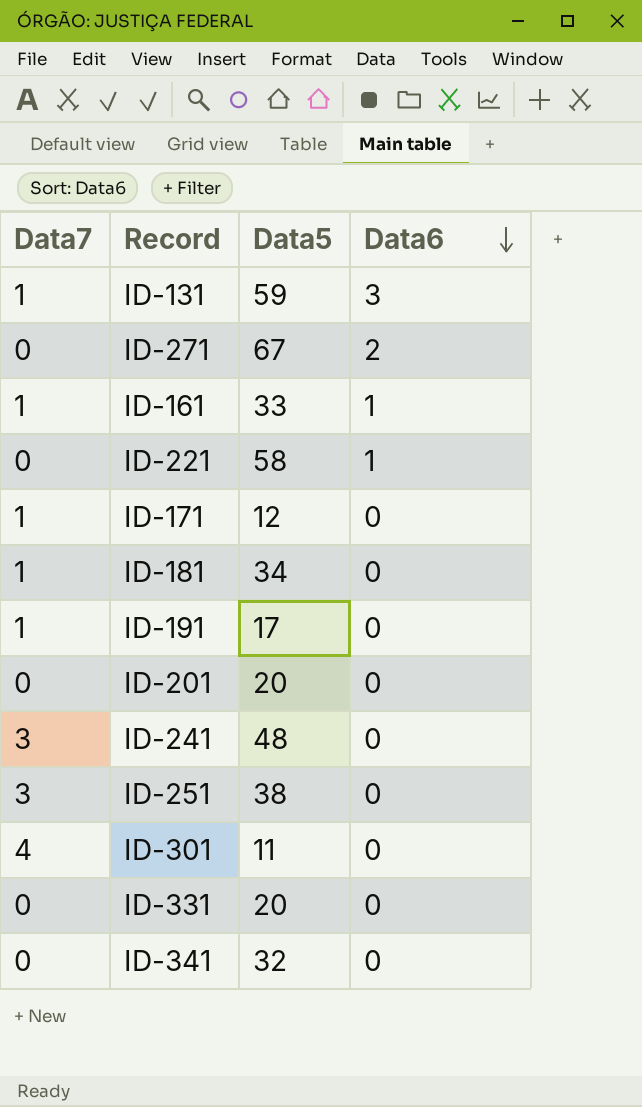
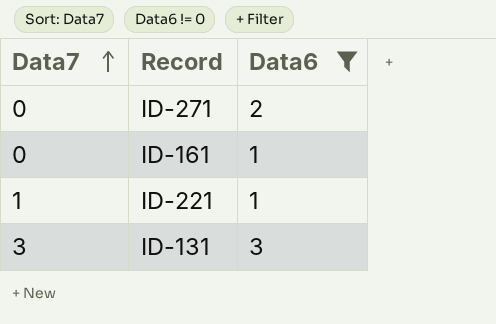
filter: none -> Data6 != 0
row order: Data6 descending -> Data7 ascending
column Data5 | position: 3 -> none
ID-161 | Data7: 1 -> 0
ID-221 | Data7: 0 -> 1
ID-131 | Data7: 1 -> 3

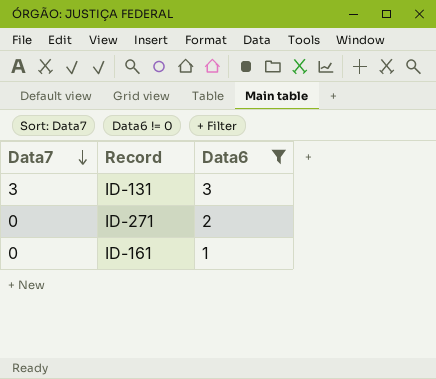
row order: Data7 ascending -> Data7 descending
row ID-221: 1 | 1 -> none

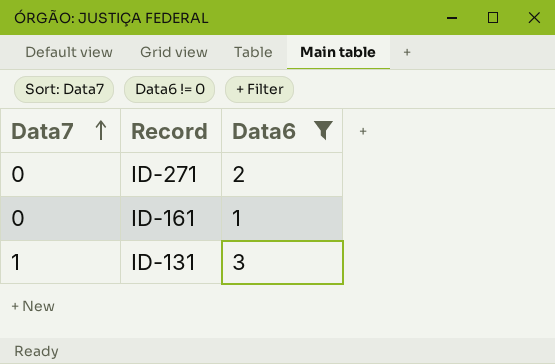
row order: Data7 descending -> Data7 ascending
ID-131 | Data7: 3 -> 1

